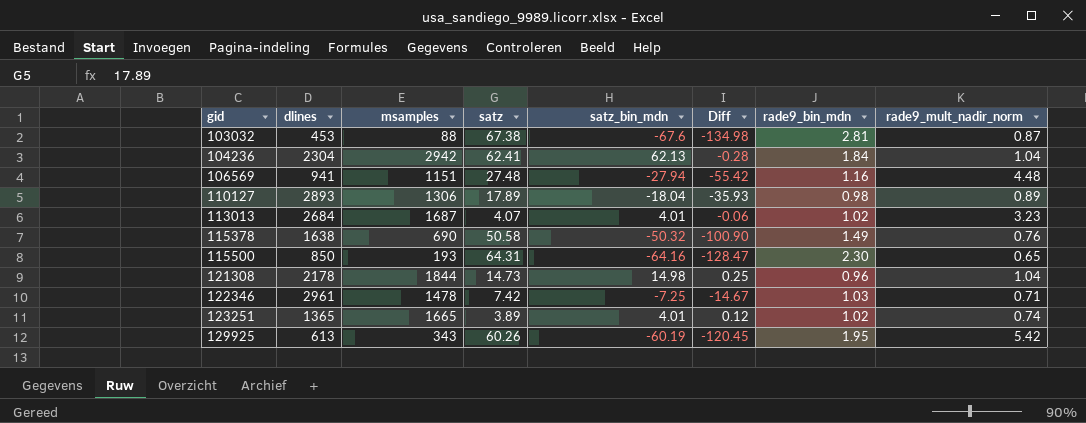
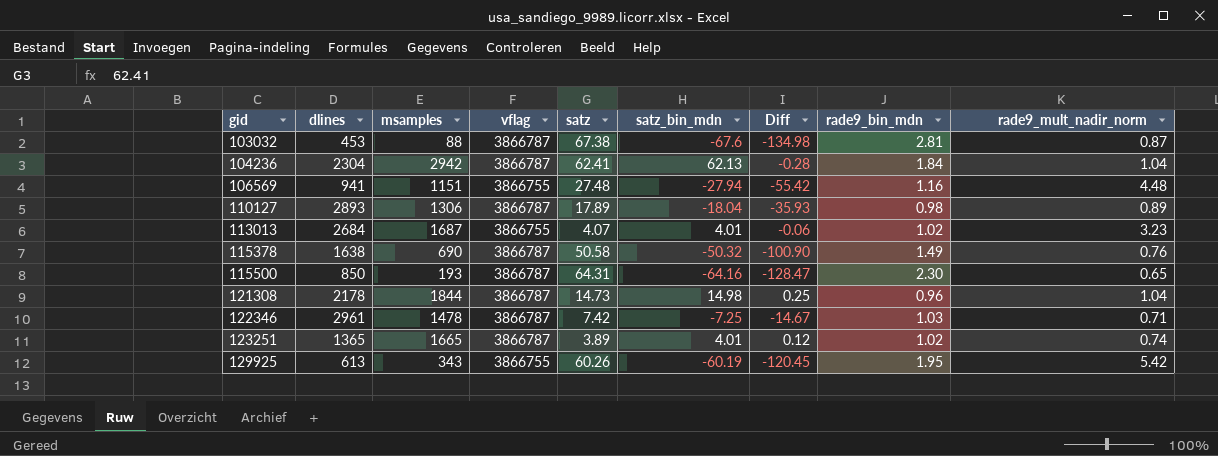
column vflag | position: none -> 4

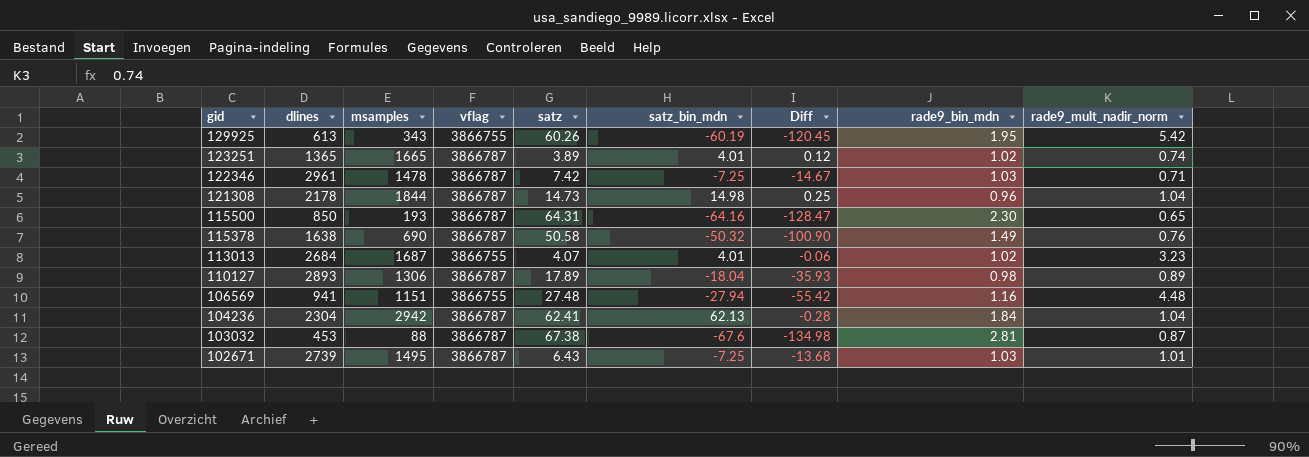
row order: gid ascending -> gid descending
row 102671: none -> 2739 | 1495 | 3866787 | 6.43 | -7.25 | -13.68 | 1.03 | 1.01

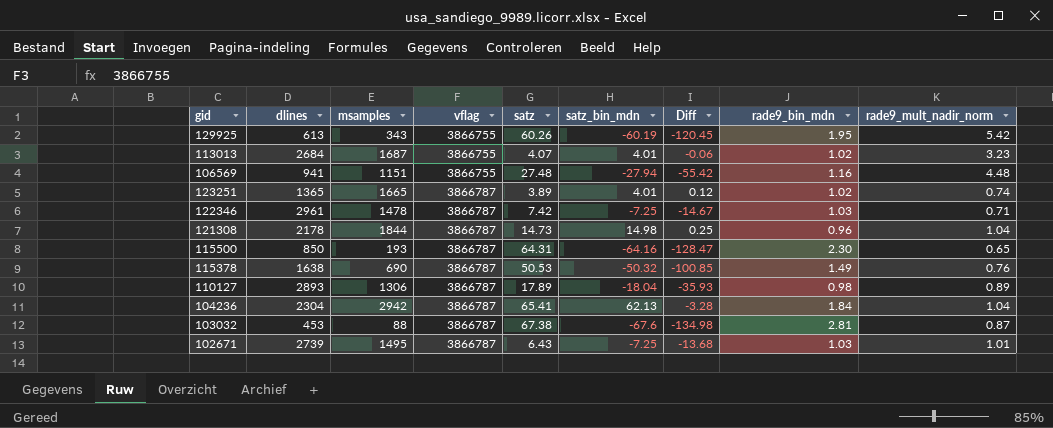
row order: gid descending -> vflag ascending
115378 | satz: 50.58 -> 50.53
115378 | Diff: -100.90 -> -100.85
104236 | satz: 62.41 -> 65.41
104236 | Diff: -0.28 -> -3.28

